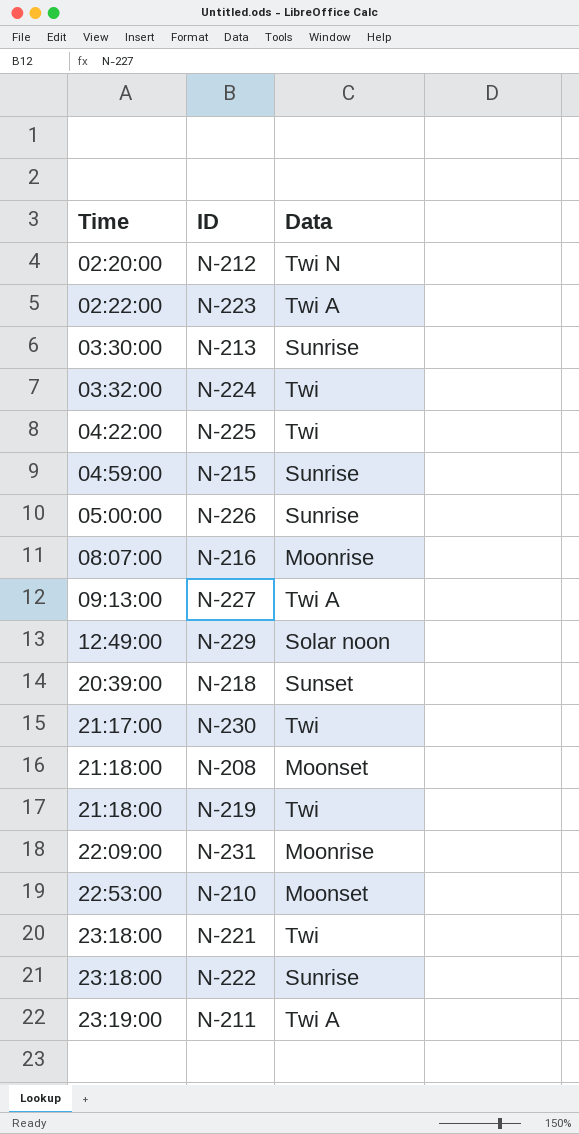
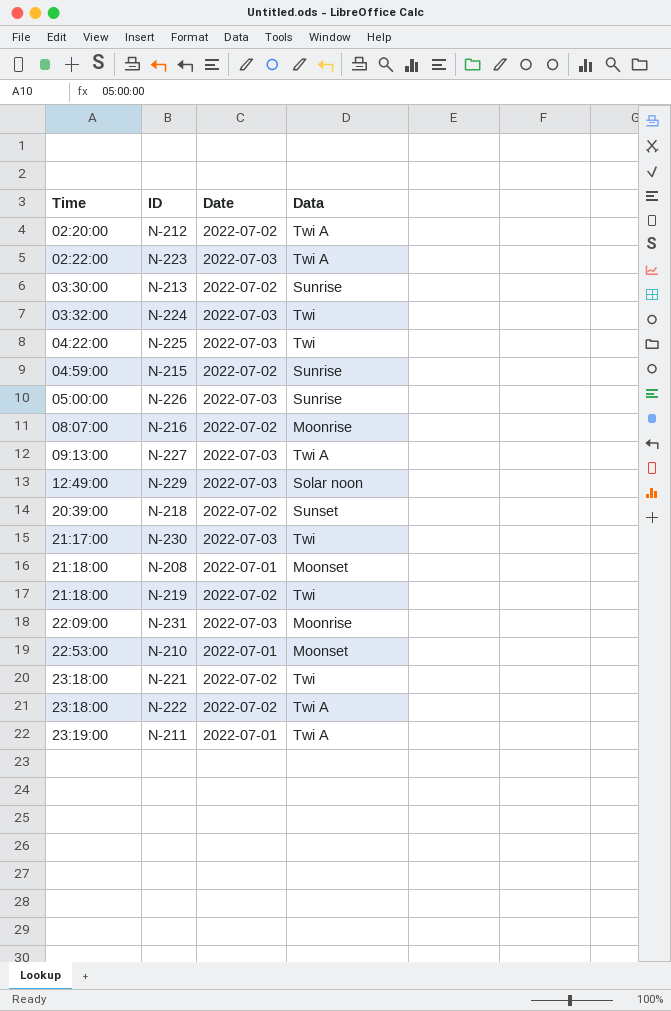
column Date | position: none -> 3
N-212 | Data: Twi N -> Twi A
N-222 | Data: Sunrise -> Twi A

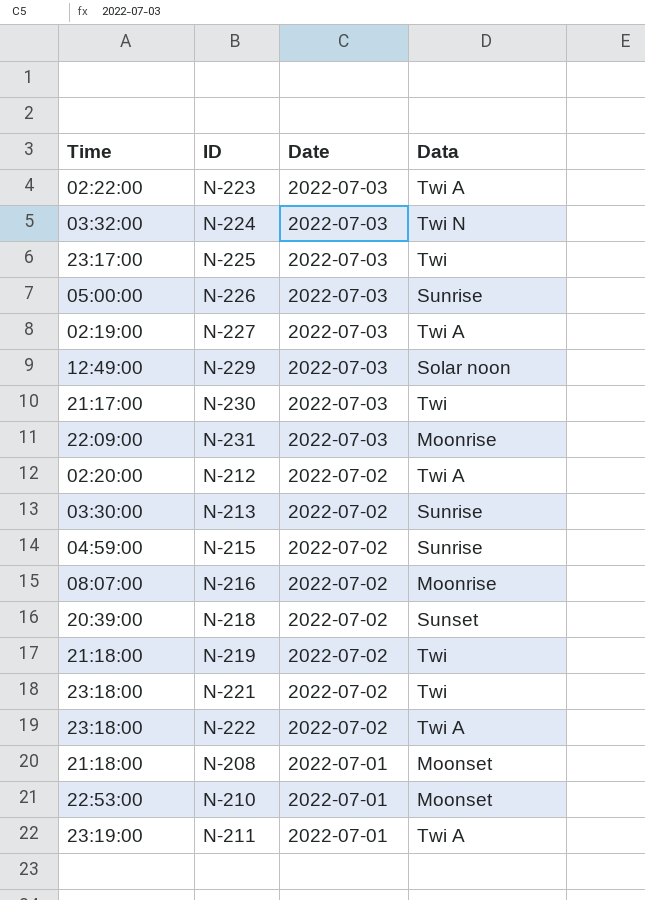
row order: Time ascending -> Date descending
N-224 | Data: Twi -> Twi N
N-225 | Time: 04:22:00 -> 23:17:00
N-227 | Time: 09:13:00 -> 02:19:00

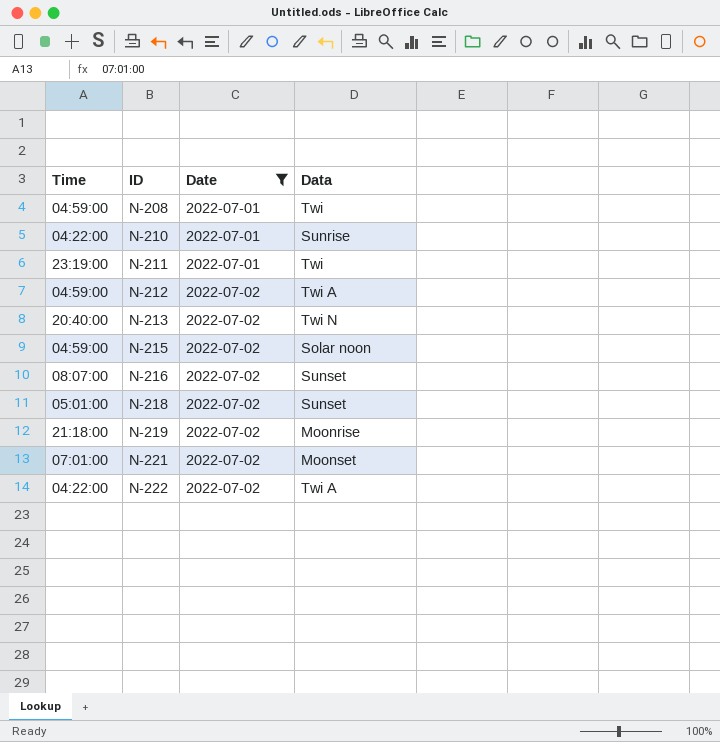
filter: none -> Date != 2022-07-03
row order: Date descending -> ID ascending
N-208 | Time: 21:18:00 -> 04:59:00
N-208 | Data: Moonset -> Twi
N-210 | Time: 22:53:00 -> 04:22:00
N-210 | Data: Moonset -> Sunrise
N-211 | Data: Twi A -> Twi
N-212 | Time: 02:20:00 -> 04:59:00
N-213 | Time: 03:30:00 -> 20:40:00
N-213 | Data: Sunrise -> Twi N
N-215 | Data: Sunrise -> Solar noon
N-216 | Data: Moonrise -> Sunset
N-218 | Time: 20:39:00 -> 05:01:00
N-219 | Data: Twi -> Moonrise
N-221 | Time: 23:18:00 -> 07:01:00
N-221 | Data: Twi -> Moonset
N-222 | Time: 23:18:00 -> 04:22:00

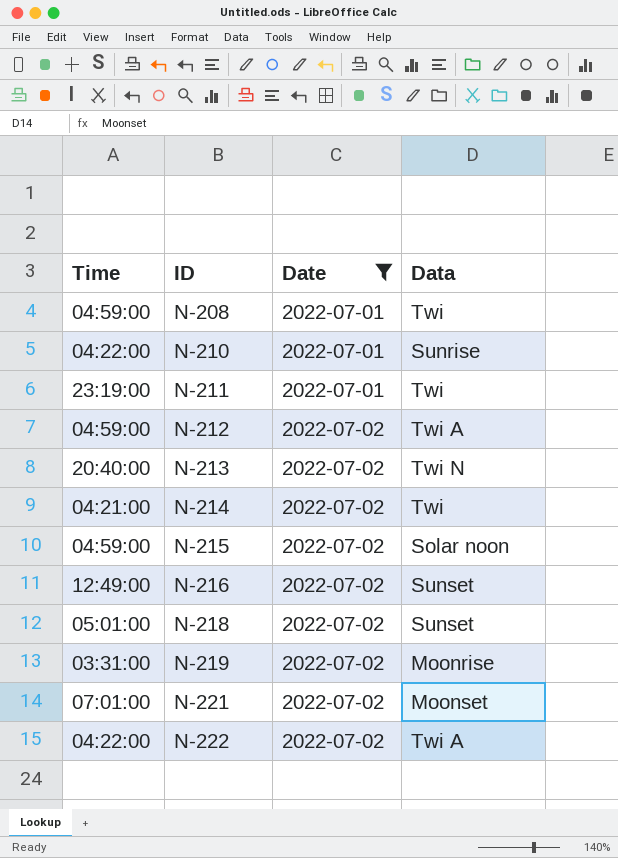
row N-214: none -> 04:21:00 | 2022-07-02 | Twi
N-216 | Time: 08:07:00 -> 12:49:00
N-219 | Time: 21:18:00 -> 03:31:00

